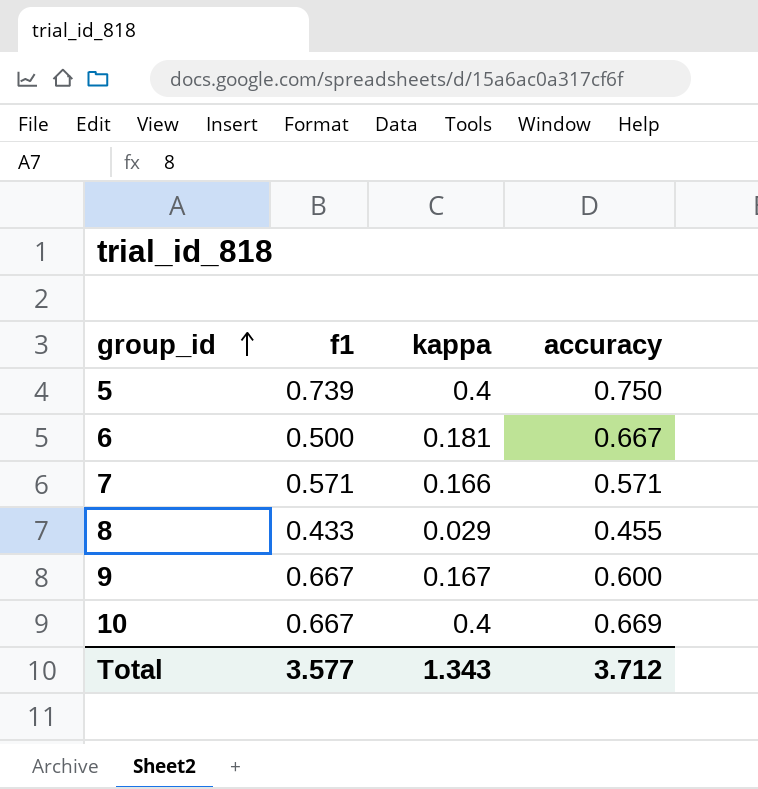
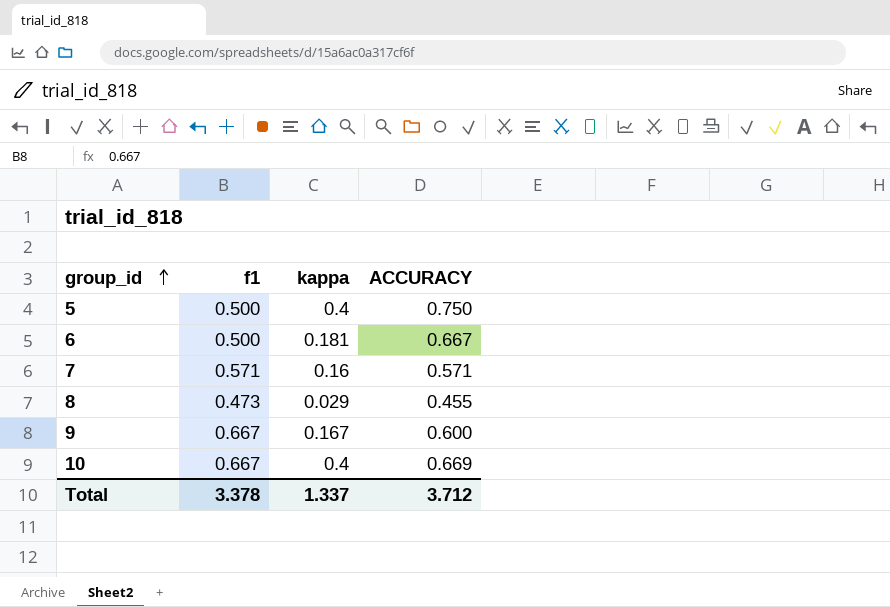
column name: accuracy -> ACCURACY
5 | f1: 0.739 -> 0.500
7 | kappa: 0.166 -> 0.16
8 | f1: 0.433 -> 0.473
Total | f1: 3.577 -> 3.378
Total | kappa: 1.343 -> 1.337

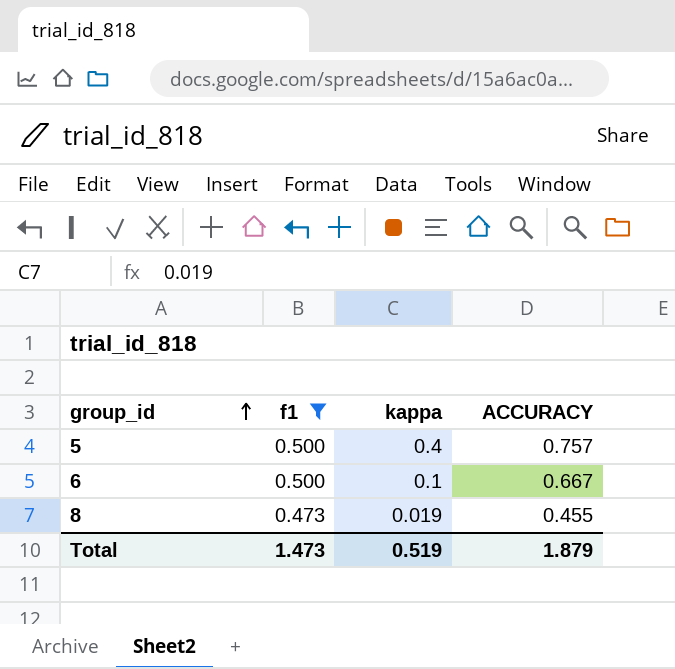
filter: none -> f1 <= 0.500
5 | ACCURACY: 0.750 -> 0.757
6 | kappa: 0.181 -> 0.1
8 | kappa: 0.029 -> 0.019
Total | f1: 3.378 -> 1.473
Total | kappa: 1.337 -> 0.519
Total | ACCURACY: 3.712 -> 1.879

